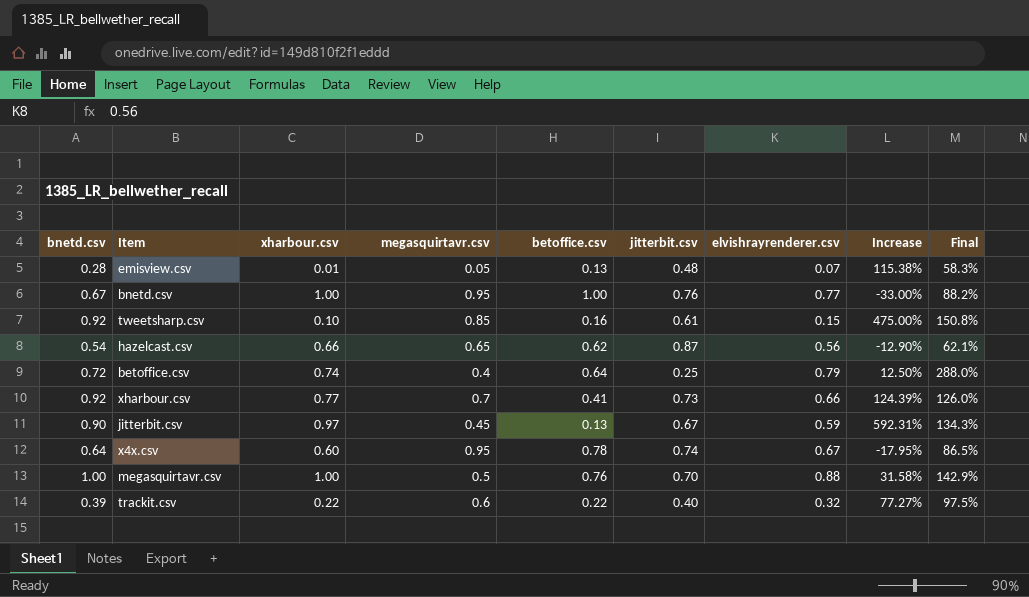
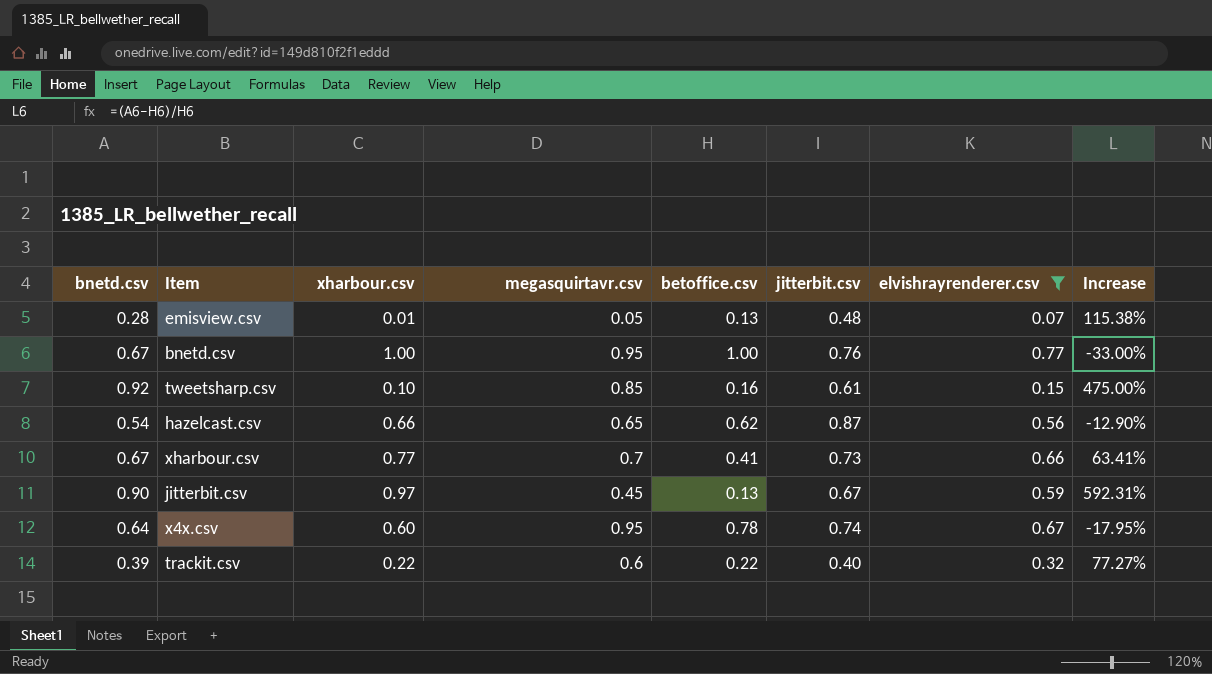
filter: none -> elvishrayrenderer.csv <= 0.77
column Final | formula: [bnetd.csv] / [jitterbit.csv] -> none
xharbour.csv | bnetd.csv: 0.92 -> 0.67
xharbour.csv | Increase: 124.39% -> 63.41%

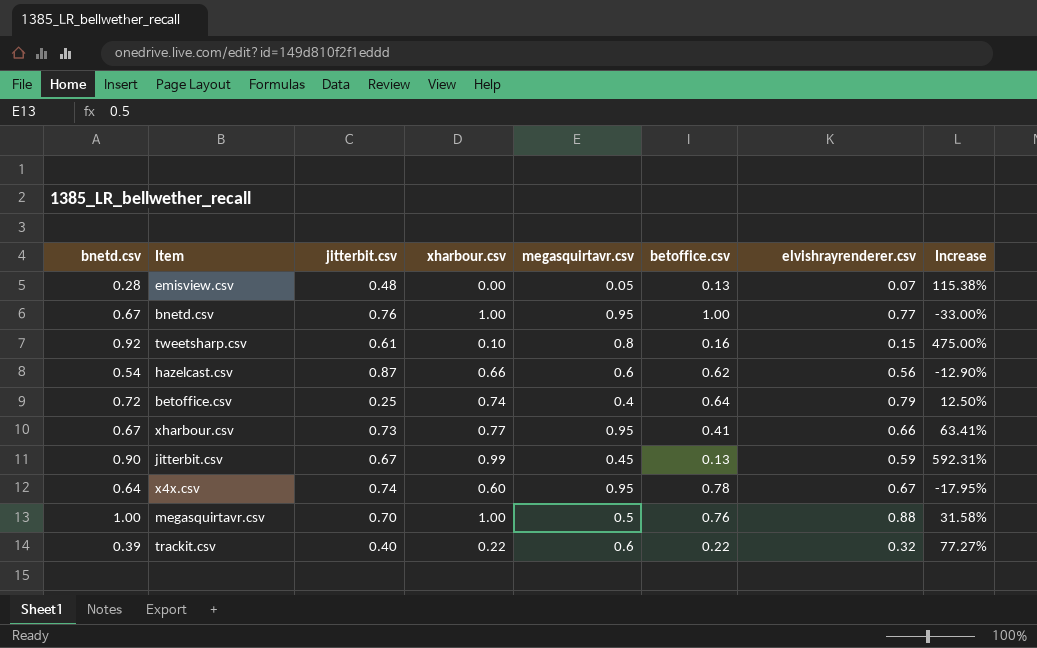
filter: elvishrayrenderer.csv <= 0.77 -> none
column jitterbit.csv | position: 6 -> 3
emisview.csv | xharbour.csv: 0.01 -> 0.00
tweetsharp.csv | megasquirtavr.csv: 0.85 -> 0.8
hazelcast.csv | megasquirtavr.csv: 0.65 -> 0.6
xharbour.csv | megasquirtavr.csv: 0.7 -> 0.95
jitterbit.csv | xharbour.csv: 0.97 -> 0.99

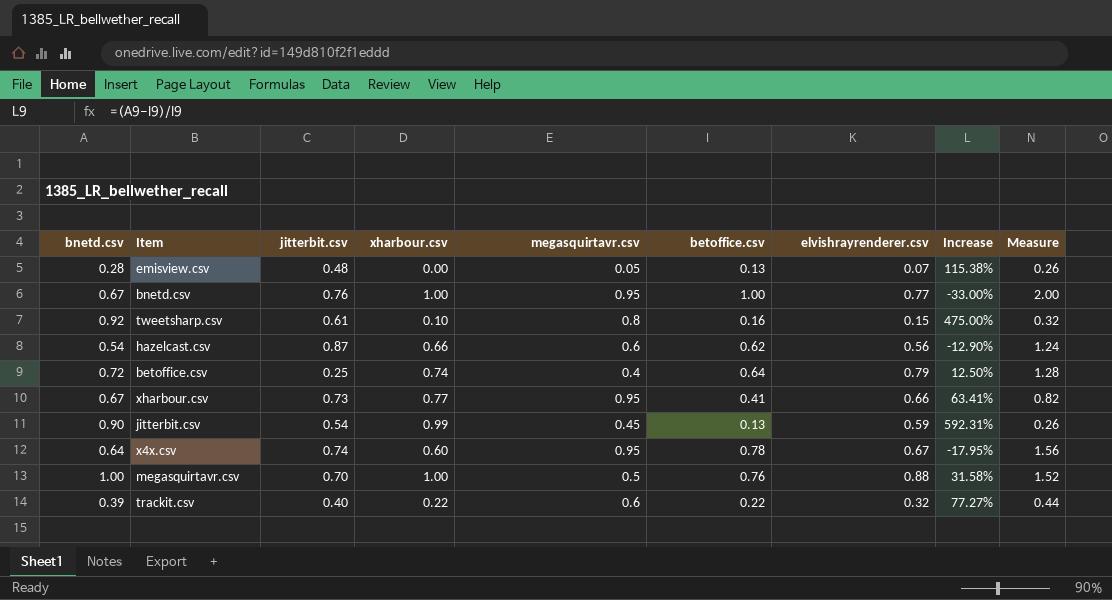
column Measure | formula: none -> [betoffice.csv] * 2
jitterbit.csv | jitterbit.csv: 0.67 -> 0.54

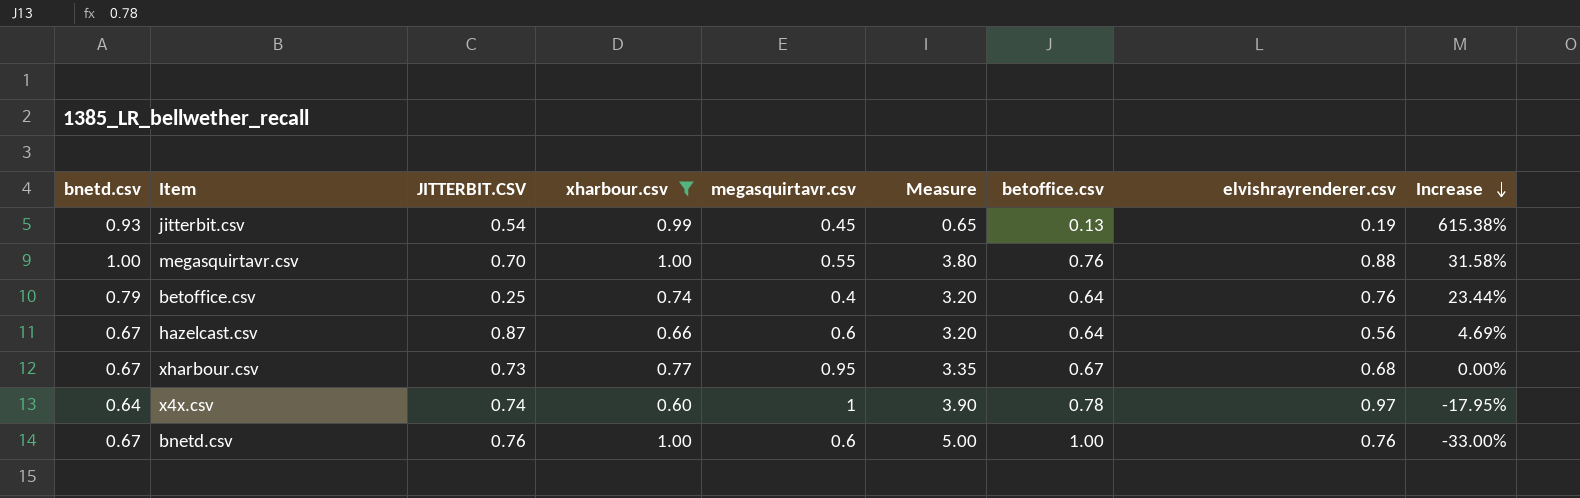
filter: none -> xharbour.csv >= 0.60
row order: none -> Increase descending
column name: jitterbit.csv -> JITTERBIT.CSV
column Measure | formula: [betoffice.csv] * 2 -> [betoffice.csv] * 5
column Measure | position: 9 -> 6
jitterbit.csv | bnetd.csv: 0.90 -> 0.93
jitterbit.csv | elvishrayrenderer.csv: 0.59 -> 0.19
jitterbit.csv | Increase: 592.31% -> 615.38%
megasquirtavr.csv | megasquirtavr.csv: 0.5 -> 0.55
betoffice.csv | bnetd.csv: 0.72 -> 0.79
betoffice.csv | elvishrayrenderer.csv: 0.79 -> 0.76
betoffice.csv | Increase: 12.50% -> 23.44%
hazelcast.csv | bnetd.csv: 0.54 -> 0.67
hazelcast.csv | betoffice.csv: 0.62 -> 0.64
hazelcast.csv | Increase: -12.90% -> 4.69%
xharbour.csv | betoffice.csv: 0.41 -> 0.67
xharbour.csv | elvishrayrenderer.csv: 0.66 -> 0.68
xharbour.csv | Increase: 63.41% -> 0.00%
x4x.csv | megasquirtavr.csv: 0.95 -> 1
x4x.csv | elvishrayrenderer.csv: 0.67 -> 0.97
bnetd.csv | megasquirtavr.csv: 0.95 -> 0.6
bnetd.csv | elvishrayrenderer.csv: 0.77 -> 0.76

